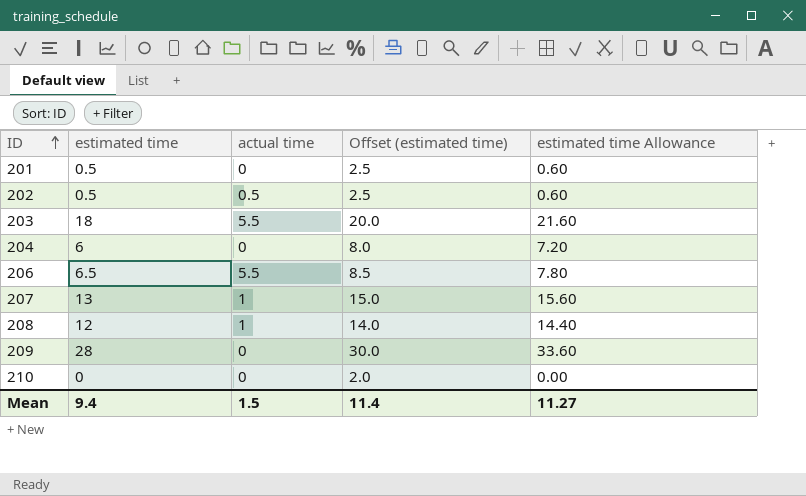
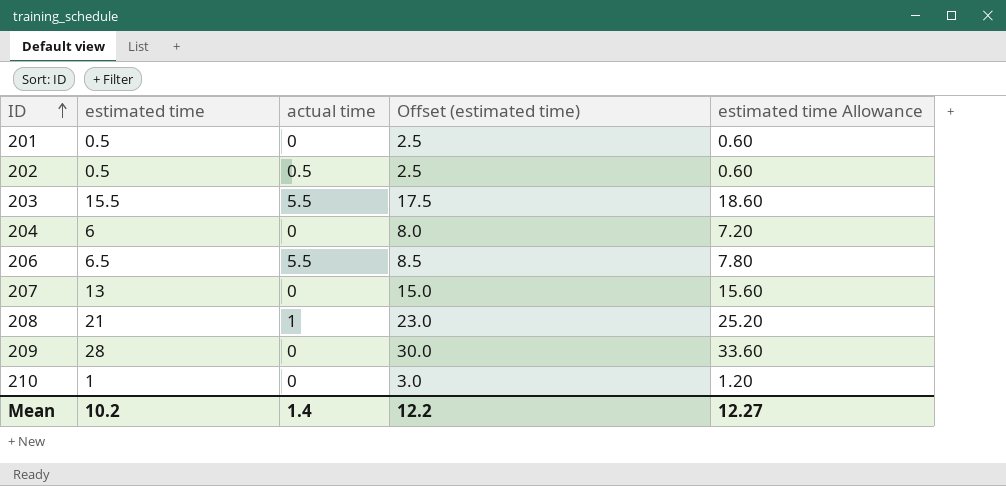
203 | estimated time: 18 -> 15.5
203 | Offset (estimated time): 20.0 -> 17.5
203 | estimated time Allowance: 21.60 -> 18.60
207 | actual time: 1 -> 0
208 | estimated time: 12 -> 21
208 | Offset (estimated time): 14.0 -> 23.0
208 | estimated time Allowance: 14.40 -> 25.20
210 | estimated time: 0 -> 1
210 | Offset (estimated time): 2.0 -> 3.0
210 | estimated time Allowance: 0.00 -> 1.20
Mean | estimated time: 9.4 -> 10.2
Mean | actual time: 1.5 -> 1.4
Mean | Offset (estimated time): 11.4 -> 12.2
Mean | estimated time Allowance: 11.27 -> 12.27

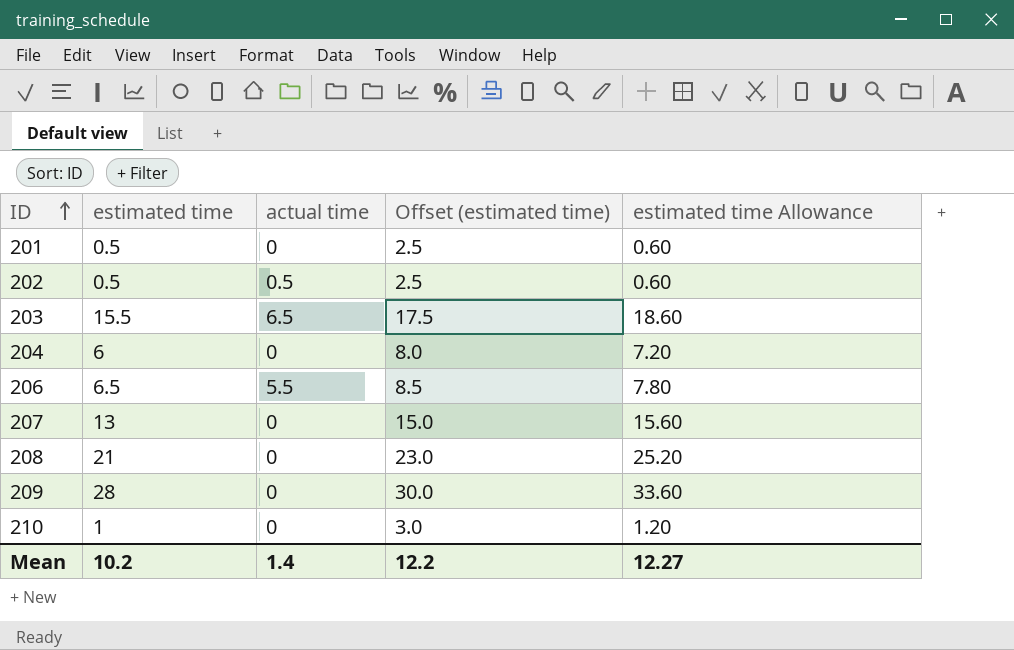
203 | actual time: 5.5 -> 6.5
208 | actual time: 1 -> 0

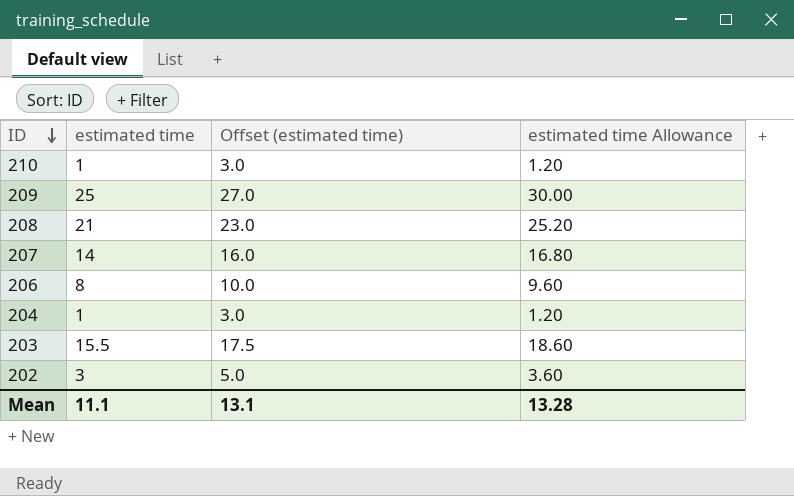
row order: ID ascending -> ID descending
column actual time | position: 3 -> none
row 201: 0.5 | 0 | 2.5 | 0.60 -> none
209 | estimated time: 28 -> 25
209 | Offset (estimated time): 30.0 -> 27.0
209 | estimated time Allowance: 33.60 -> 30.00
207 | estimated time: 13 -> 14
207 | Offset (estimated time): 15.0 -> 16.0
207 | estimated time Allowance: 15.60 -> 16.80
206 | estimated time: 6.5 -> 8
206 | Offset (estimated time): 8.5 -> 10.0
206 | estimated time Allowance: 7.80 -> 9.60
204 | estimated time: 6 -> 1
204 | Offset (estimated time): 8.0 -> 3.0
204 | estimated time Allowance: 7.20 -> 1.20
202 | estimated time: 0.5 -> 3
202 | Offset (estimated time): 2.5 -> 5.0
202 | estimated time Allowance: 0.60 -> 3.60
Mean | estimated time: 10.2 -> 11.1
Mean | Offset (estimated time): 12.2 -> 13.1
Mean | estimated time Allowance: 12.27 -> 13.28

